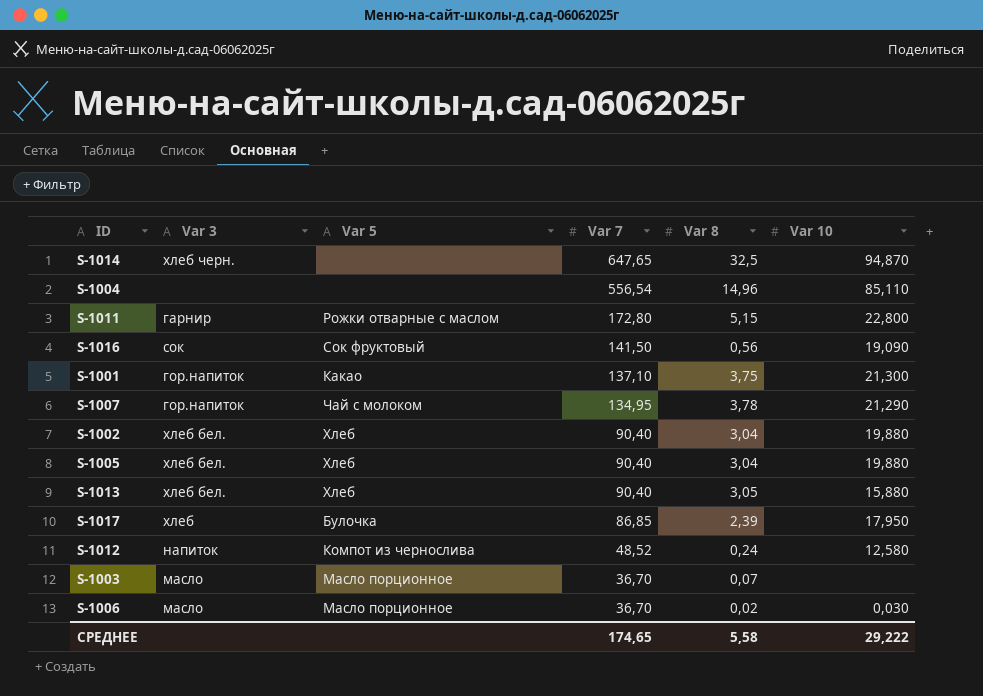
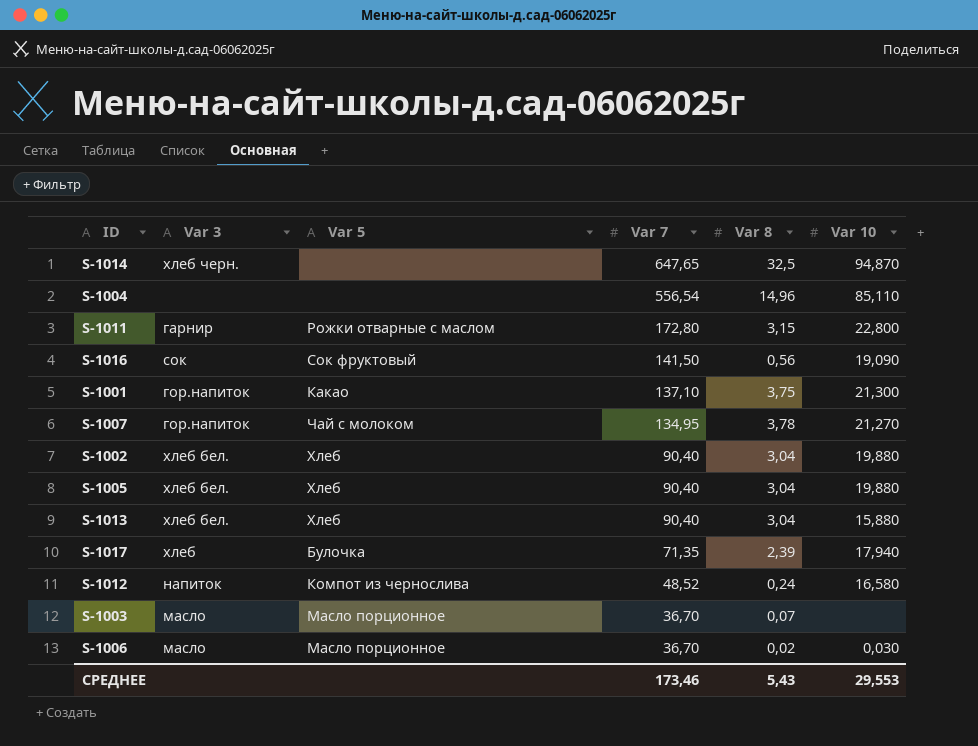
S-1011 | Var 8: 5,15 -> 3,15
S-1007 | Var 10: 21,290 -> 21,270
S-1013 | Var 8: 3,05 -> 3,04
S-1017 | Var 7: 86,85 -> 71,35
S-1017 | Var 10: 17,950 -> 17,940
S-1012 | Var 10: 12,580 -> 16,580
СРЕДНЕЕ | Var 7: 174,65 -> 173,46
СРЕДНЕЕ | Var 8: 5,58 -> 5,43
СРЕДНЕЕ | Var 10: 29,222 -> 29,553

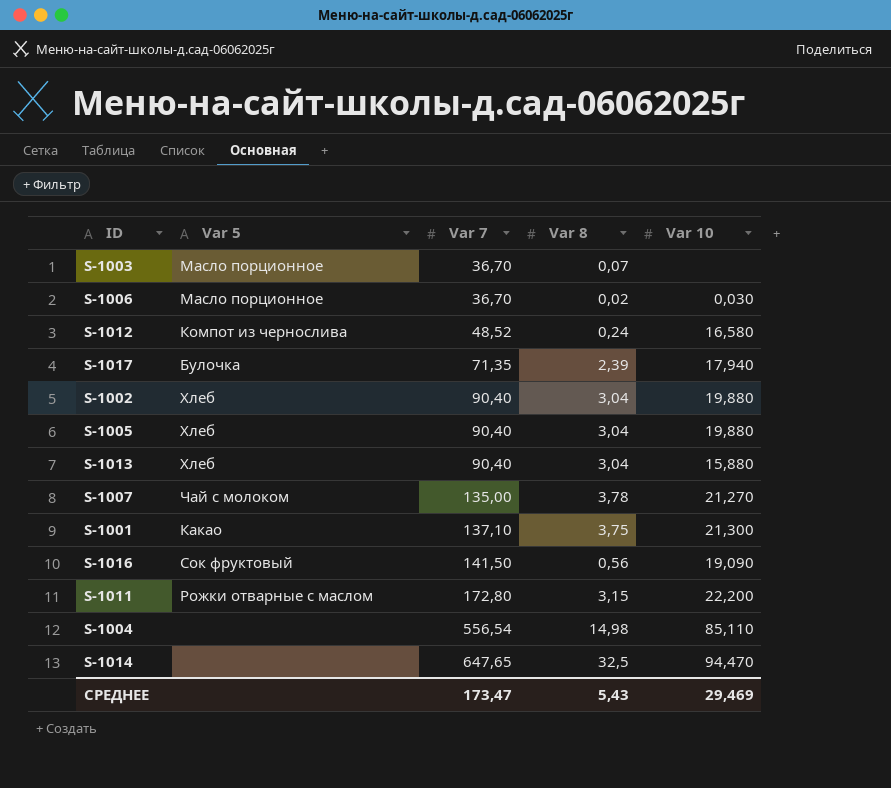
row order: Var 7 descending -> Var 7 ascending
column Var 3 | position: 2 -> none
S-1007 | Var 7: 134,95 -> 135,00
S-1011 | Var 10: 22,800 -> 22,200
S-1004 | Var 8: 14,96 -> 14,98
S-1014 | Var 10: 94,870 -> 94,470
СРЕДНЕЕ | Var 7: 173,46 -> 173,47
СРЕДНЕЕ | Var 10: 29,553 -> 29,469

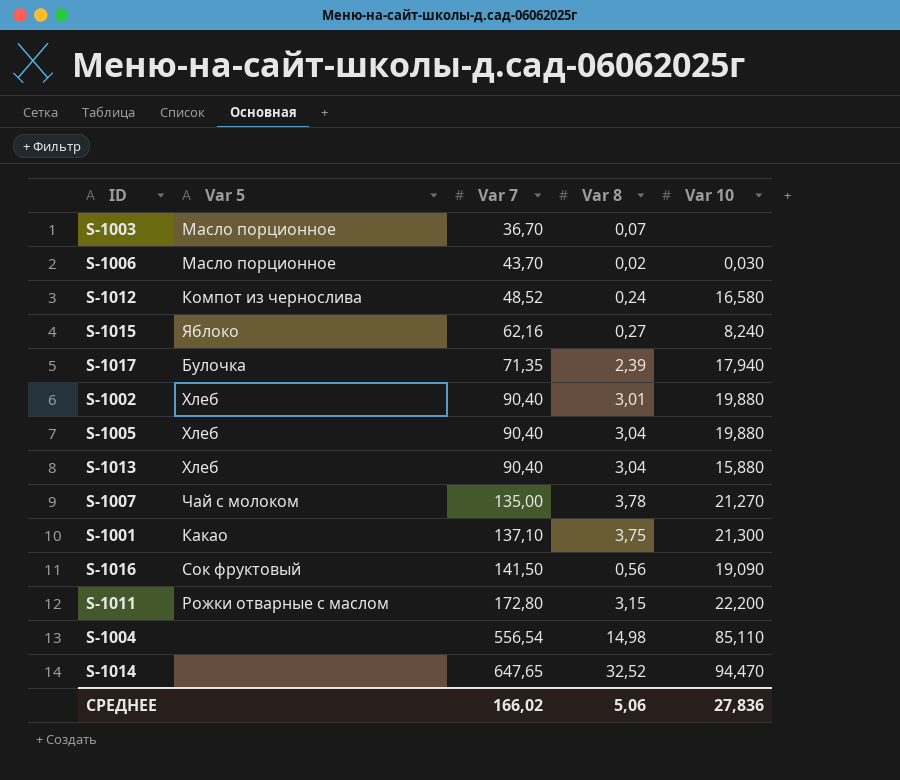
S-1006 | Var 7: 36,70 -> 43,70
row S-1015: none -> Яблоко | 62,16 | 0,27 | 8,240
S-1002 | Var 8: 3,04 -> 3,01
S-1014 | Var 8: 32,5 -> 32,52
СРЕДНЕЕ | Var 7: 173,47 -> 166,02
СРЕДНЕЕ | Var 8: 5,43 -> 5,06
СРЕДНЕЕ | Var 10: 29,469 -> 27,836

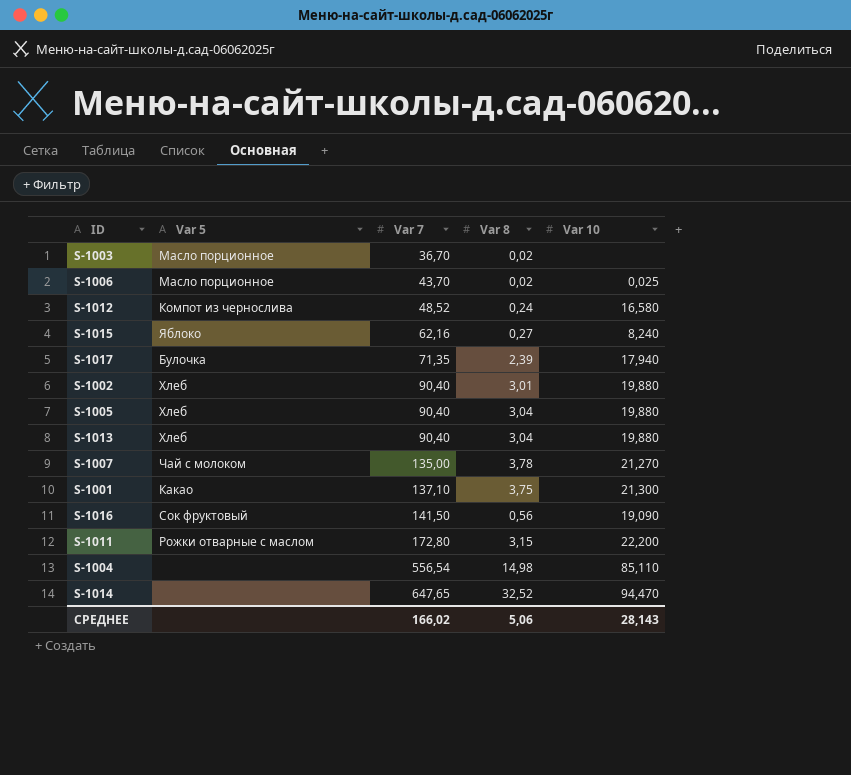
S-1003 | Var 8: 0,07 -> 0,02
S-1006 | Var 10: 0,030 -> 0,025
S-1013 | Var 10: 15,880 -> 19,880
СРЕДНЕЕ | Var 10: 27,836 -> 28,143

